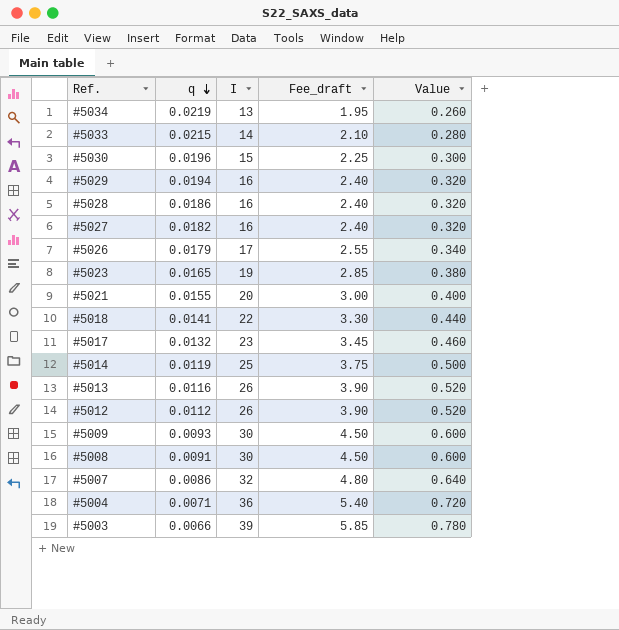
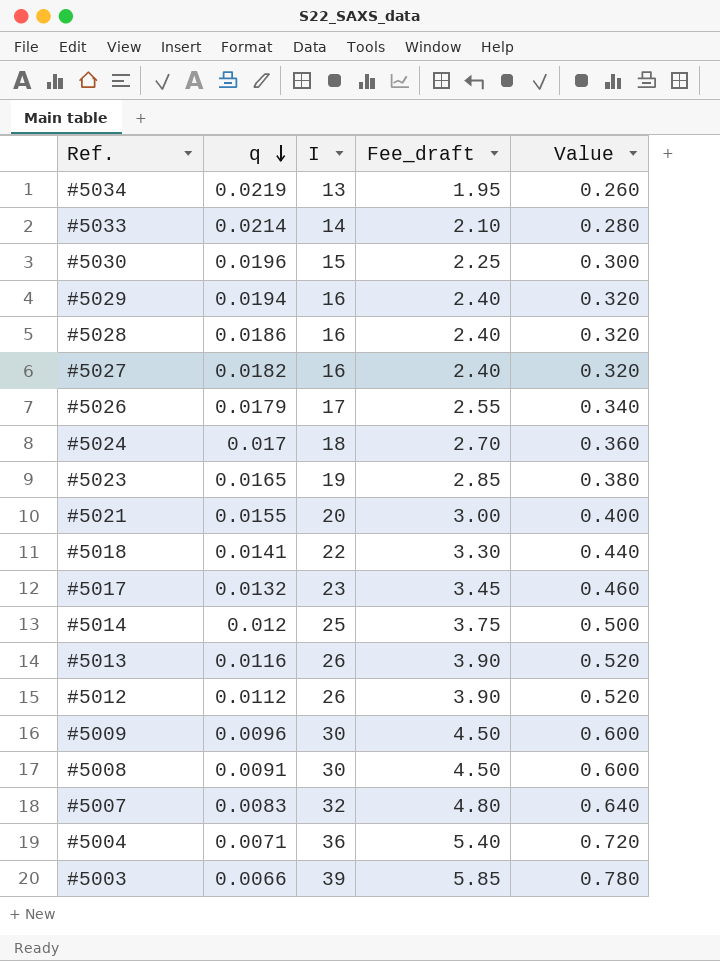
#5033 | q: 0.0215 -> 0.0214
row #5024: none -> 0.017 | 18 | 2.70 | 0.360
#5014 | q: 0.0119 -> 0.012
#5009 | q: 0.0093 -> 0.0096
#5007 | q: 0.0086 -> 0.0083

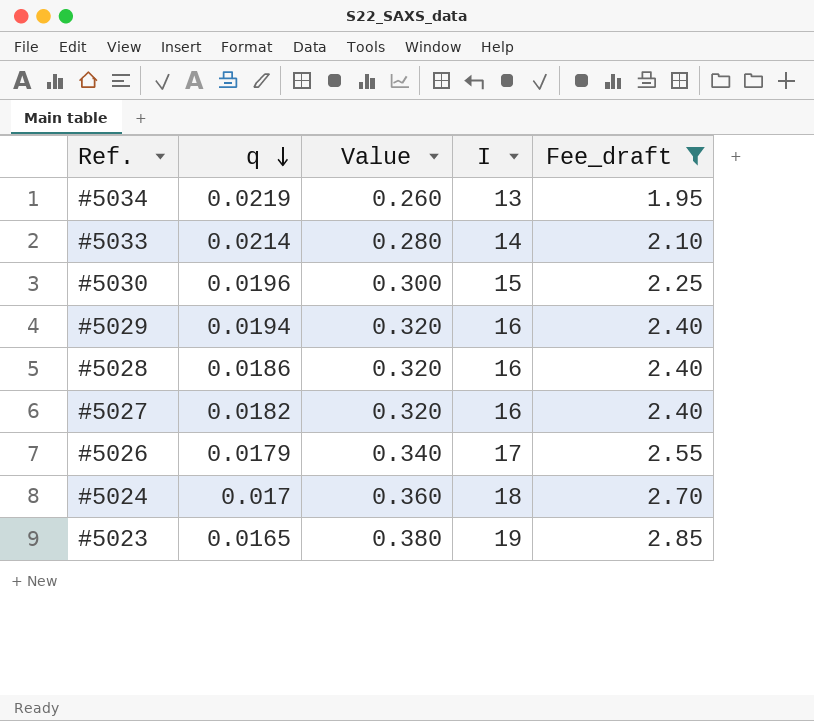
filter: none -> Fee_draft <= 2.85
column Value | position: 5 -> 3

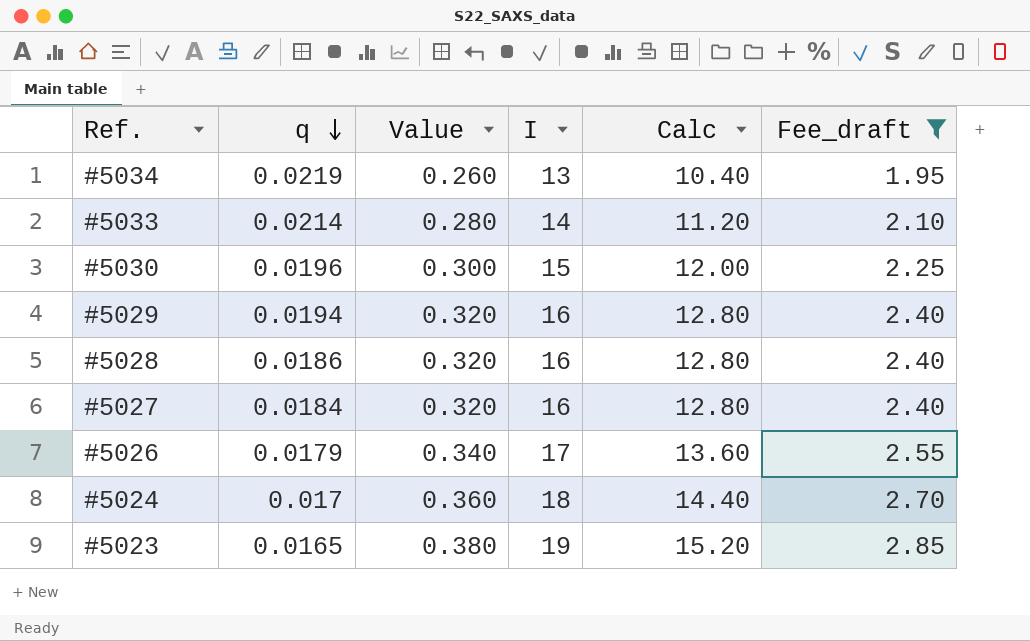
column Calc | formula: none -> [I] * 0.8
#5027 | q: 0.0182 -> 0.0184

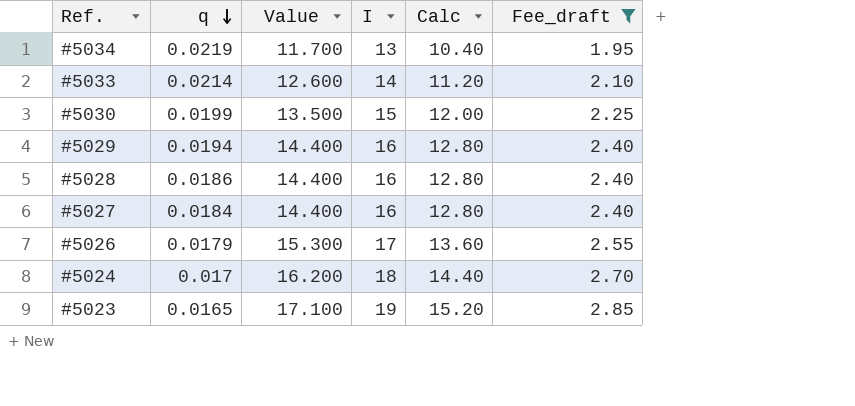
column Value | formula: [I] * 0.02 -> [I] * 0.9
#5030 | q: 0.0196 -> 0.0199

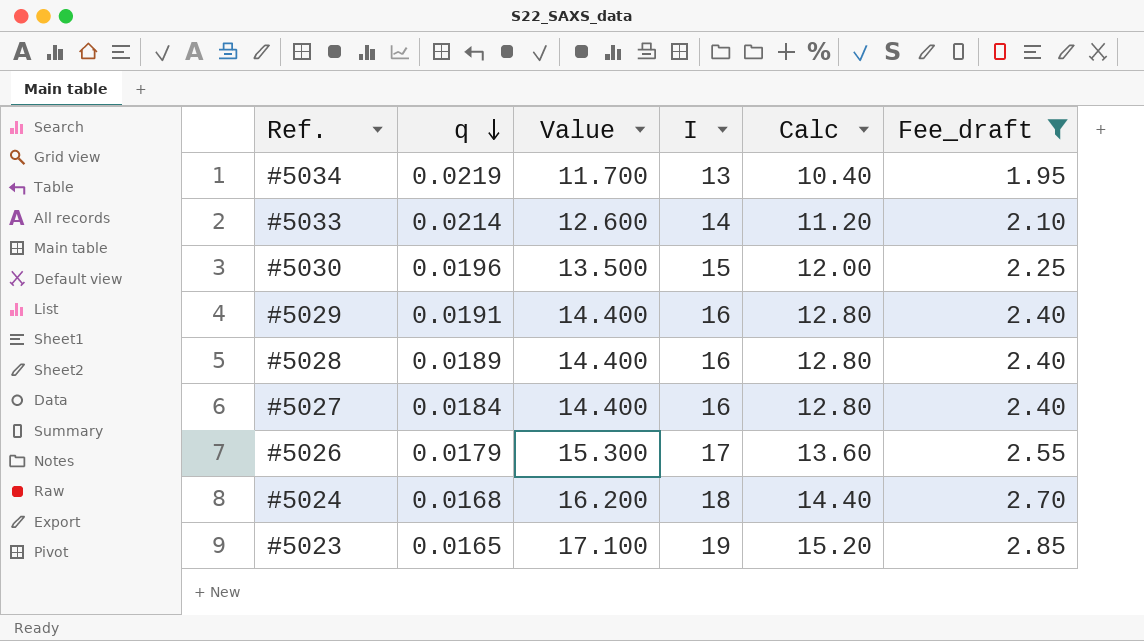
#5030 | q: 0.0199 -> 0.0196
#5029 | q: 0.0194 -> 0.0191
#5028 | q: 0.0186 -> 0.0189
#5024 | q: 0.017 -> 0.0168

